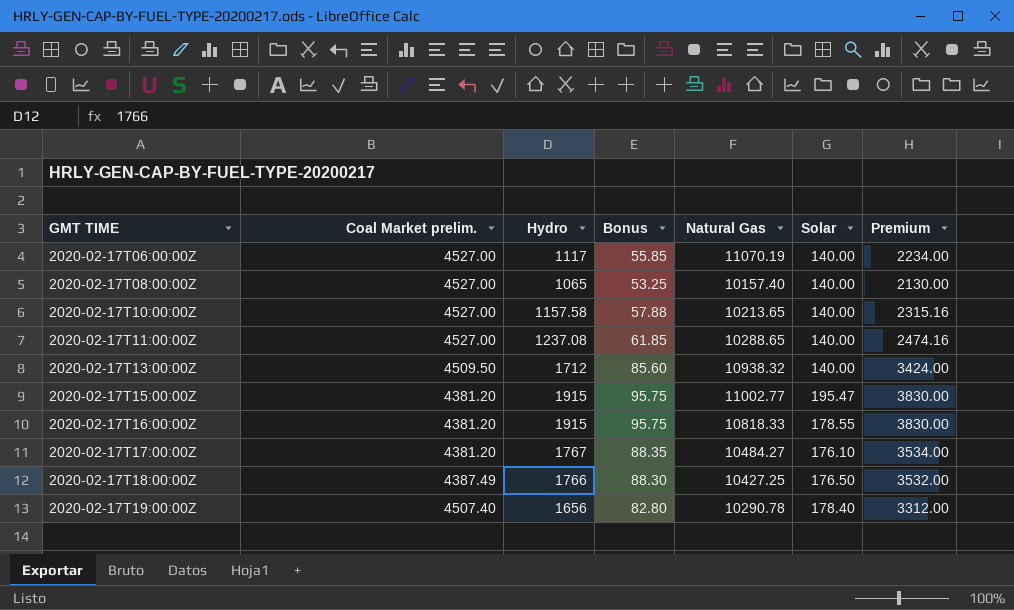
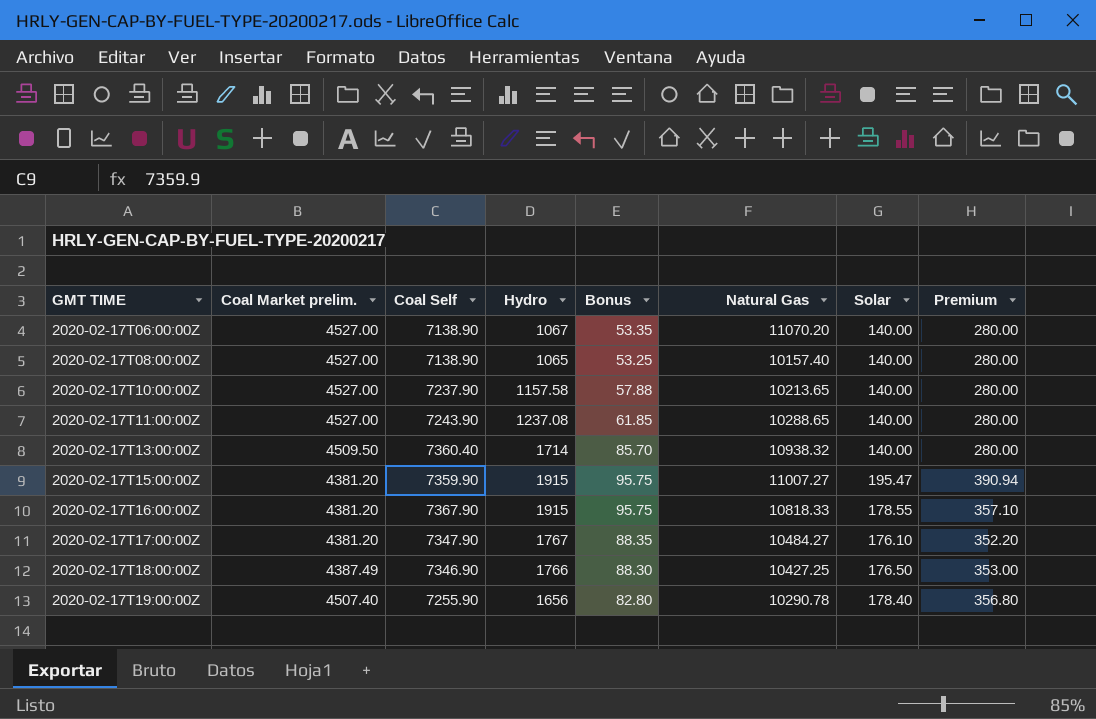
column Coal Self | position: none -> 3
column Premium | formula: [Hydro] * 2 -> [Solar] * 2
2020-02-17T06:00:00Z | Hydro: 1117 -> 1067
2020-02-17T06:00:00Z | Bonus: 55.85 -> 53.35
2020-02-17T06:00:00Z | Natural Gas: 11070.19 -> 11070.20
2020-02-17T13:00:00Z | Hydro: 1712 -> 1714
2020-02-17T13:00:00Z | Bonus: 85.60 -> 85.70
2020-02-17T15:00:00Z | Natural Gas: 11002.77 -> 11007.27

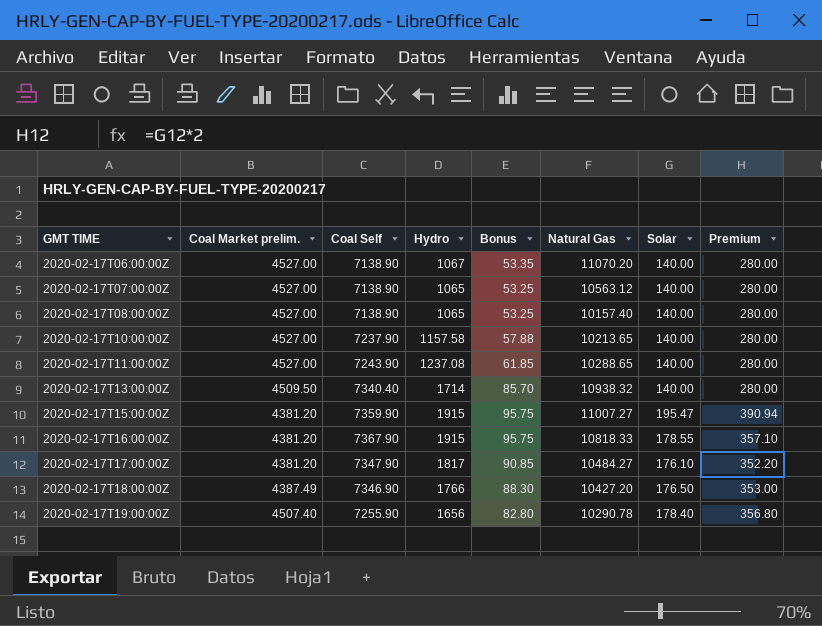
row 2020-02-17T07:00:00Z: none -> 4527.00 | 7138.90 | 1065 | 53.25 | 10563.12 | 140.00 | 280.00
2020-02-17T13:00:00Z | Coal Self: 7360.40 -> 7340.40
2020-02-17T17:00:00Z | Hydro: 1767 -> 1817
2020-02-17T17:00:00Z | Bonus: 88.35 -> 90.85
2020-02-17T18:00:00Z | Natural Gas: 10427.25 -> 10427.20

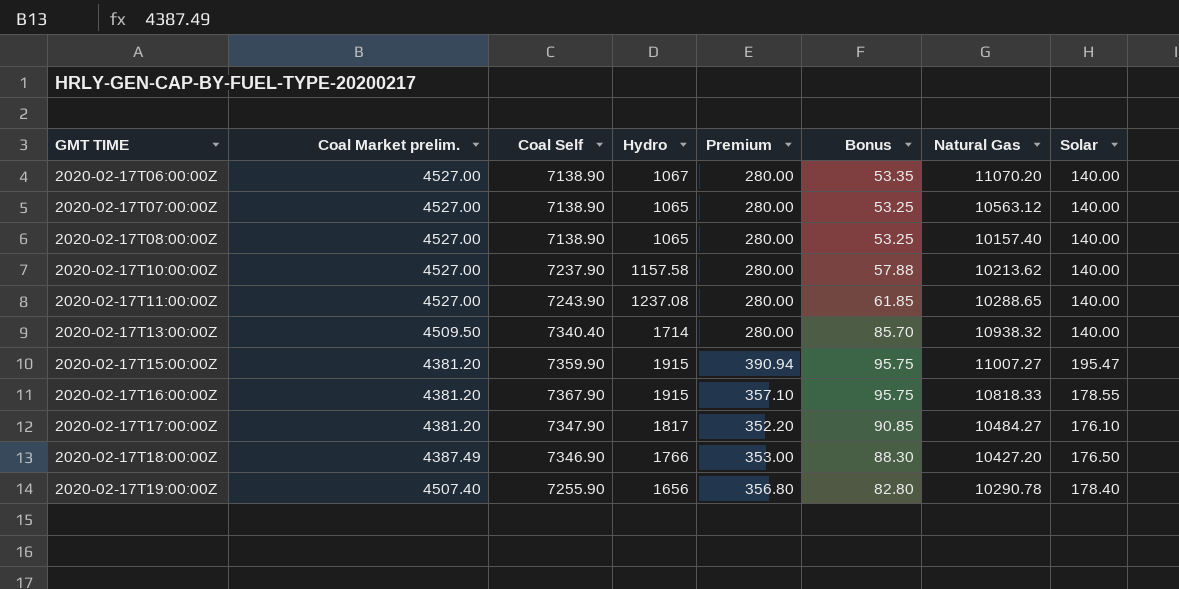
column Premium | position: 8 -> 5
2020-02-17T10:00:00Z | Natural Gas: 10213.65 -> 10213.62

